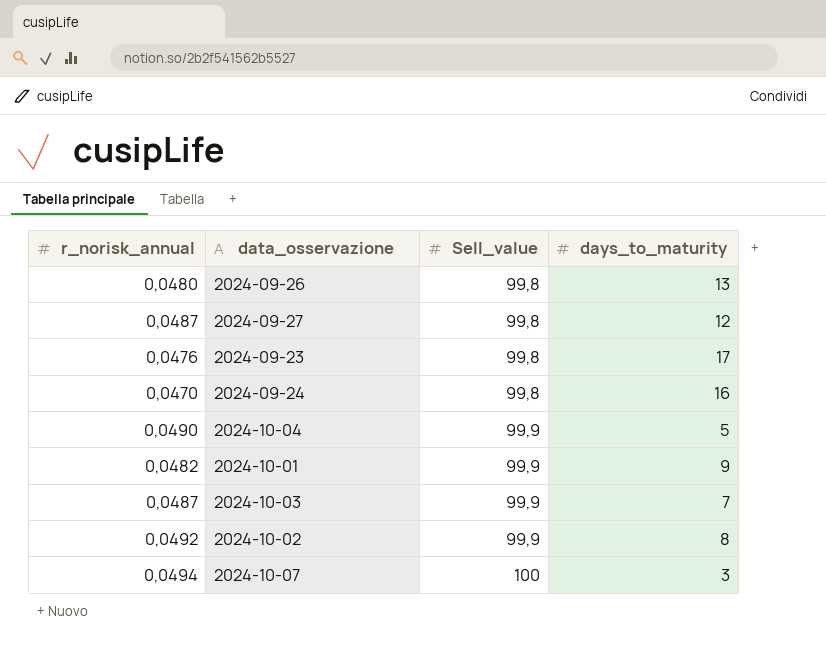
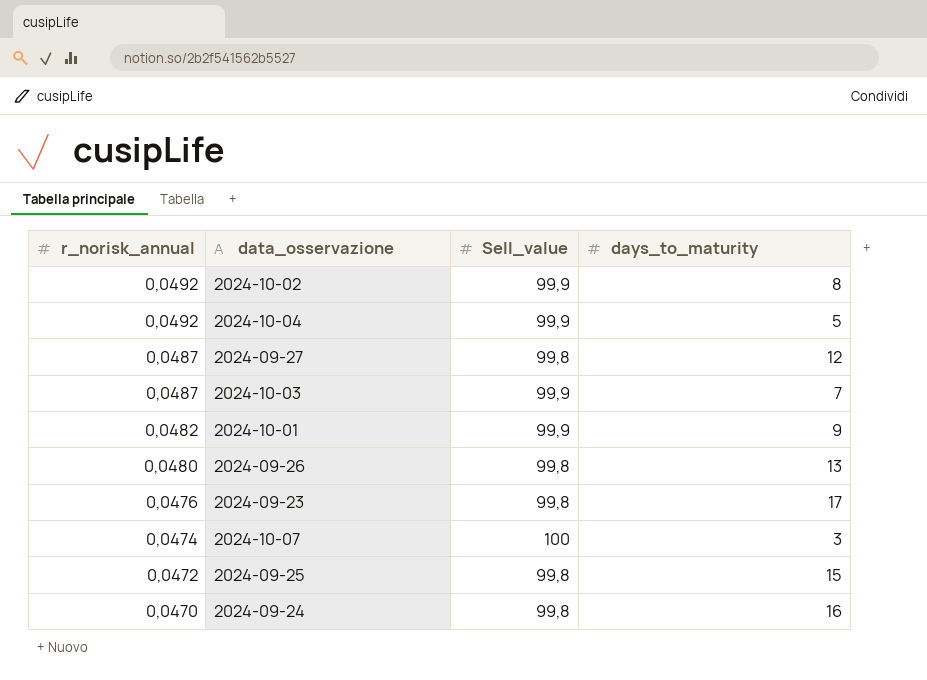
row order: Sell_value ascending -> r_norisk_annual descending
2024-10-04 | r_norisk_annual: 0,0490 -> 0,0492
2024-10-07 | r_norisk_annual: 0,0494 -> 0,0474
row 2024-09-25: none -> 0,0472 | 99,8 | 15

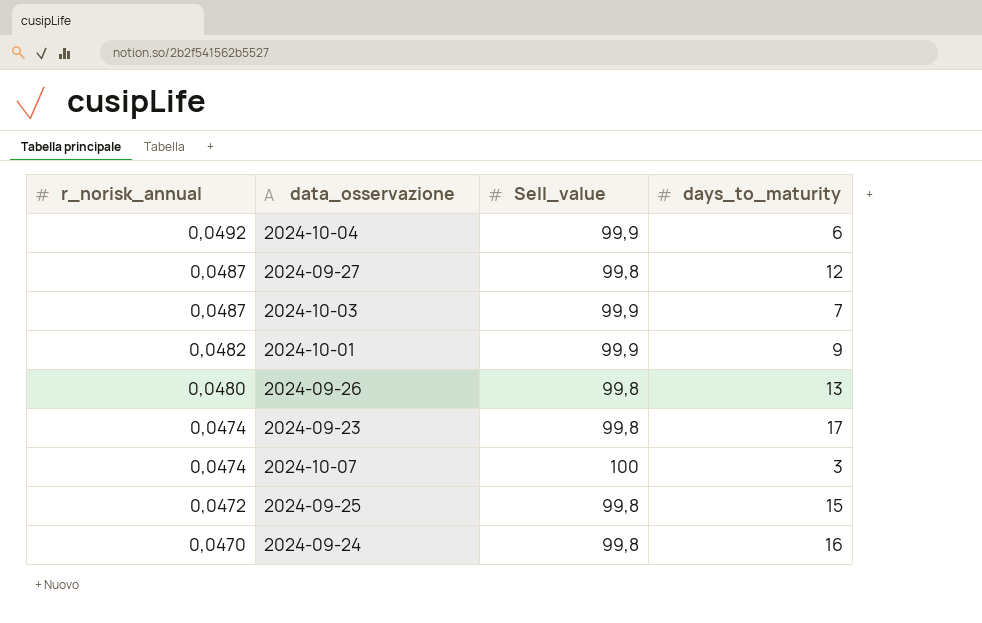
row 2024-10-02: 0,0492 | 99,9 | 8 -> none
2024-10-04 | days_to_maturity: 5 -> 6
2024-09-23 | r_norisk_annual: 0,0476 -> 0,0474

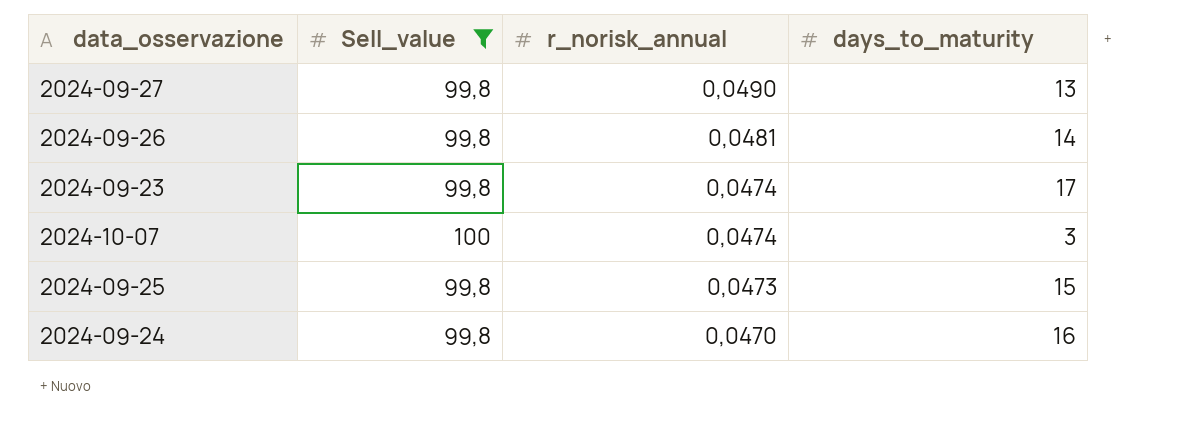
filter: none -> Sell_value != 99,9
column r_norisk_annual | position: 1 -> 3
2024-09-27 | r_norisk_annual: 0,0487 -> 0,0490
2024-09-27 | days_to_maturity: 12 -> 13
2024-09-26 | r_norisk_annual: 0,0480 -> 0,0481
2024-09-26 | days_to_maturity: 13 -> 14
2024-09-25 | r_norisk_annual: 0,0472 -> 0,0473

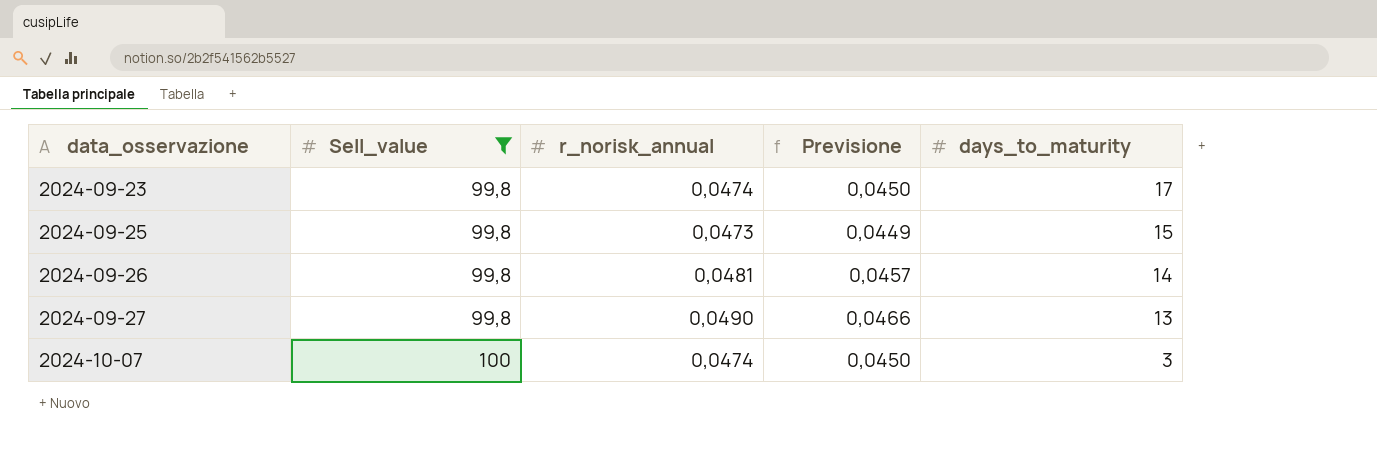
row order: r_norisk_annual descending -> data_osservazione ascending
column Previsione | formula: none -> [r_norisk_annual] * 0,95
row 2024-09-24: 99,8 | 0,0470 | 16 -> none

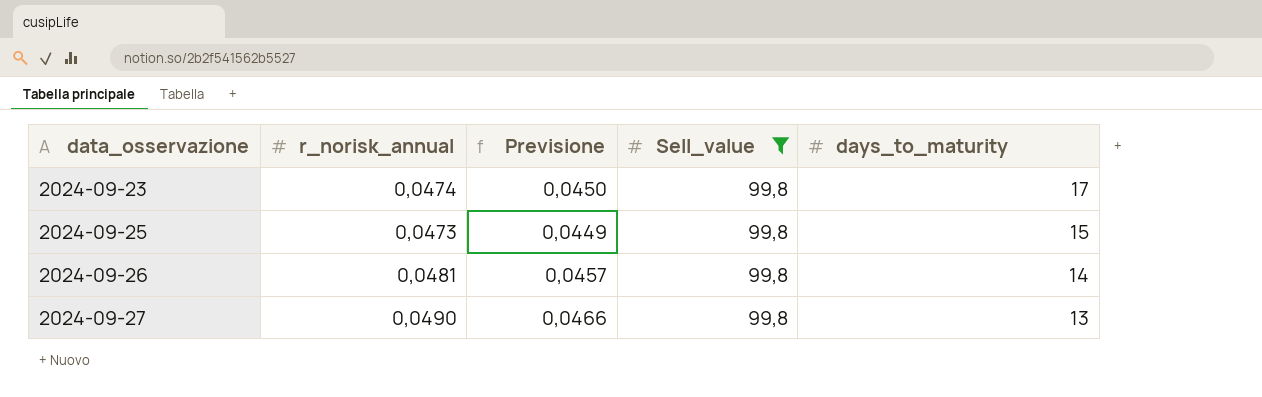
column Sell_value | position: 2 -> 4
row 2024-10-07: 100 | 0,0474 | 0,0450 | 3 -> none

